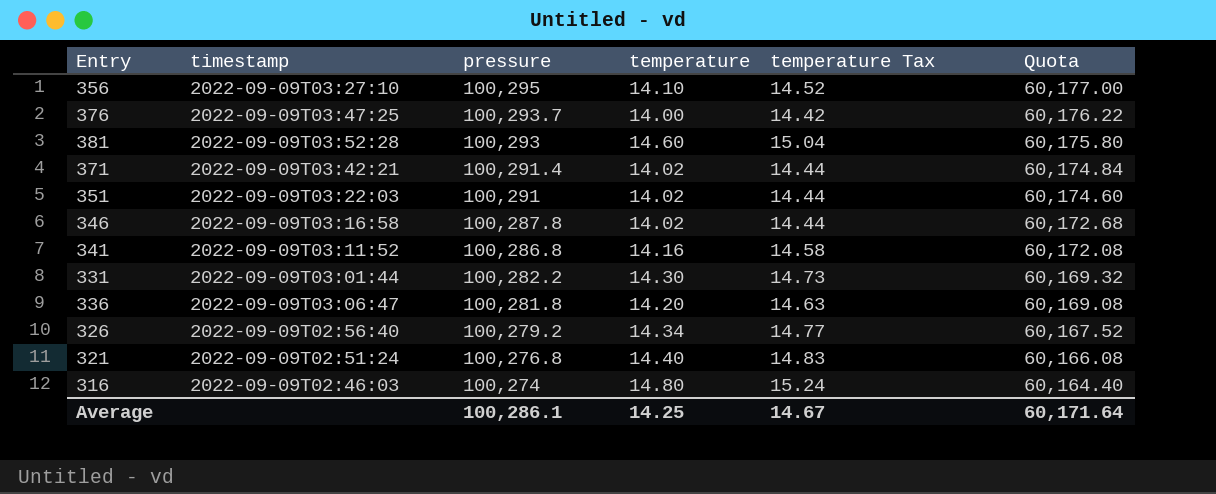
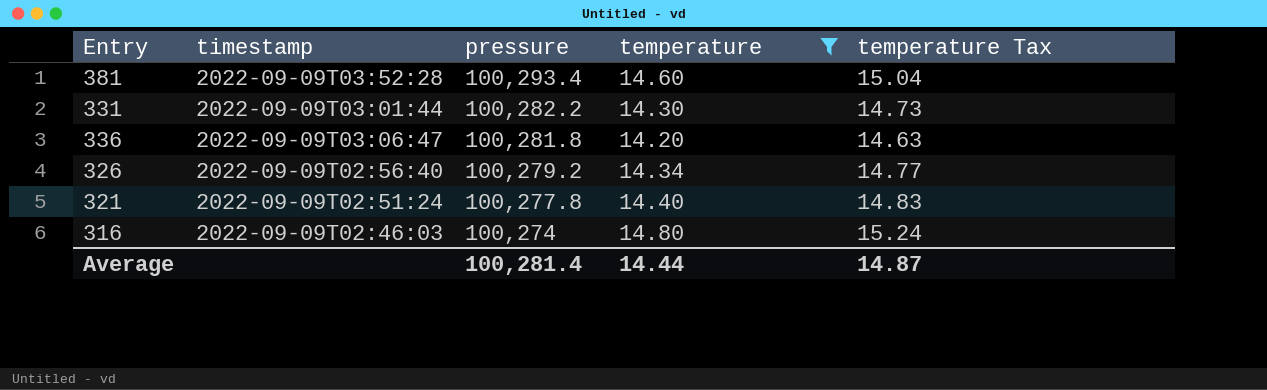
filter: none -> temperature >= 14.20
column Quota | formula: [pressure] * 0.6 -> none
381 | pressure: 100,293 -> 100,293.4
321 | pressure: 100,276.8 -> 100,277.8
Average | pressure: 100,286.1 -> 100,281.4
Average | temperature: 14.25 -> 14.44
Average | temperature Tax: 14.67 -> 14.87

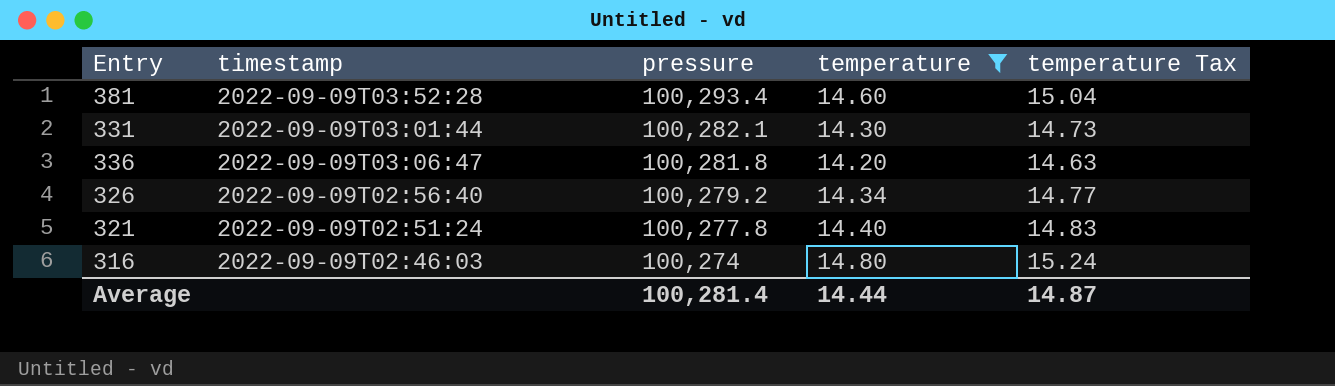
331 | pressure: 100,282.2 -> 100,282.1

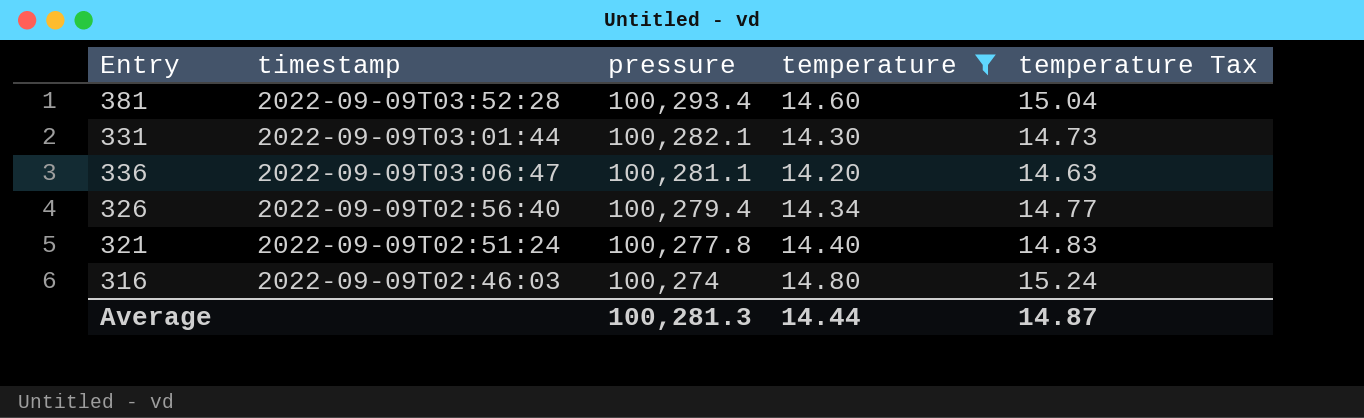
336 | pressure: 100,281.8 -> 100,281.1
326 | pressure: 100,279.2 -> 100,279.4
Average | pressure: 100,281.4 -> 100,281.3

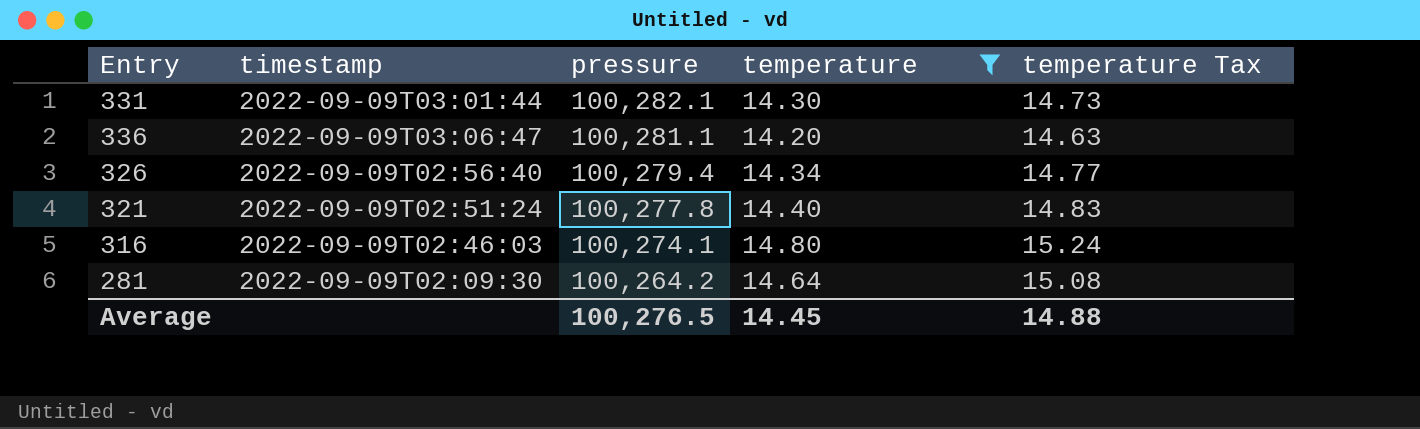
row 381: 2022-09-09T03:52:28 | 100,293.4 | 14.60 | 15.04 -> none
316 | pressure: 100,274 -> 100,274.1
row 281: none -> 2022-09-09T02:09:30 | 100,264.2 | 14.64 | 15.08
Average | pressure: 100,281.3 -> 100,276.5
Average | temperature: 14.44 -> 14.45
Average | temperature Tax: 14.87 -> 14.88

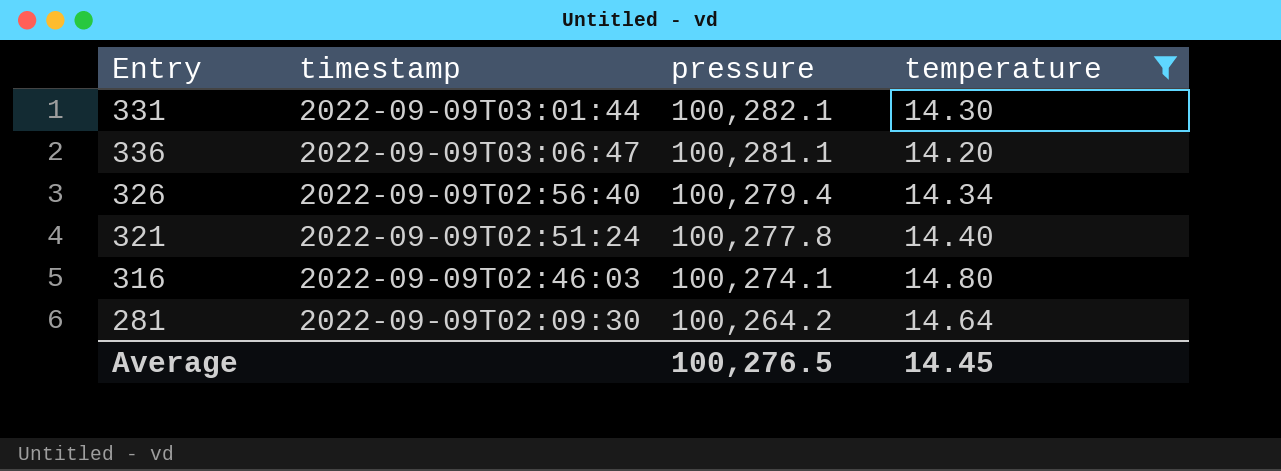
column temperature Tax | formula: [temperature] * 1.03 -> none

